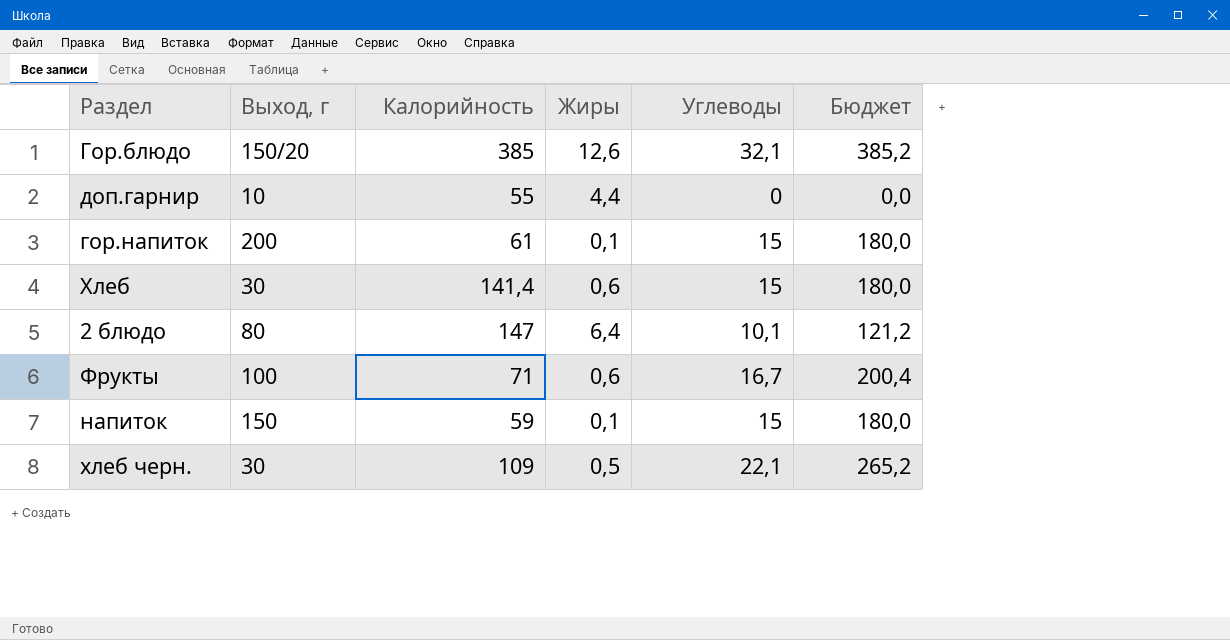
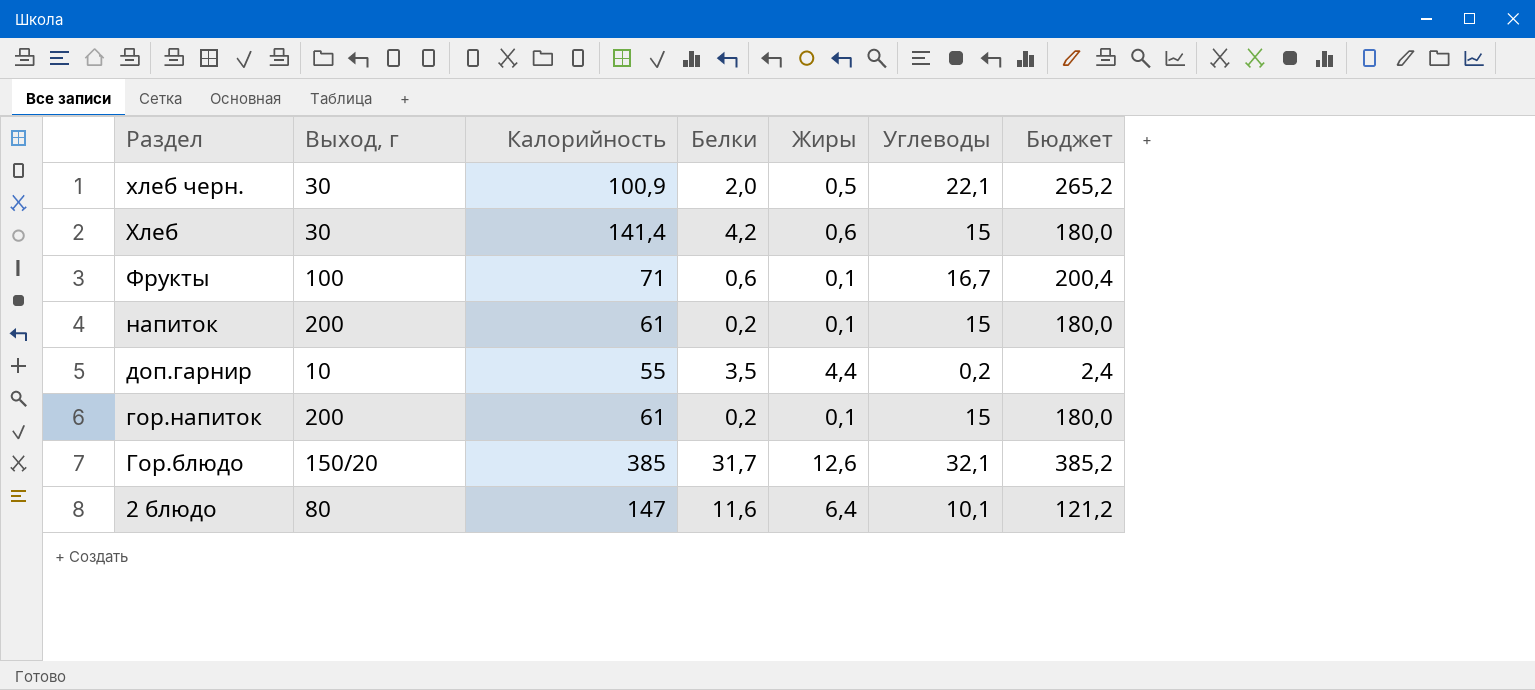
row order: none -> Раздел descending
column Белки | position: none -> 4
хлеб черн. | Калорийность: 109 -> 100,9
Фрукты | Жиры: 0,6 -> 0,1
напиток | Выход, г: 150 -> 200
напиток | Калорийность: 59 -> 61
доп.гарнир | Углеводы: 0 -> 0,2
доп.гарнир | Бюджет: 0,0 -> 2,4

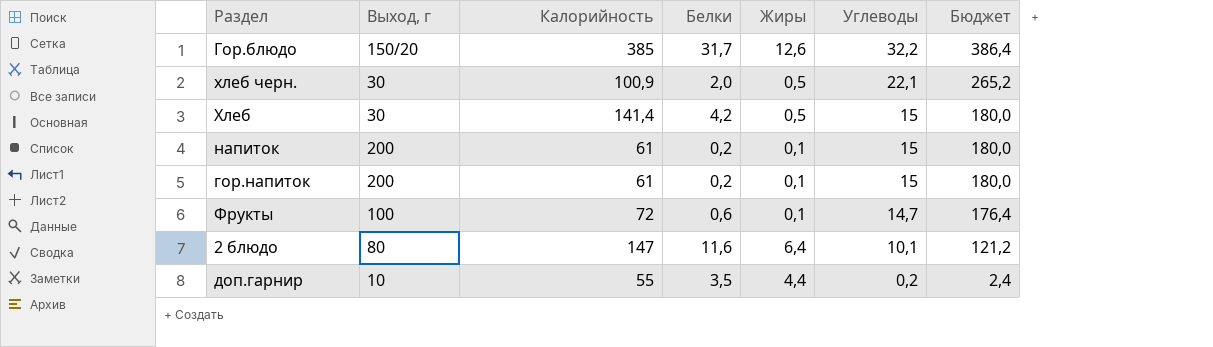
row order: Раздел descending -> Углеводы descending
Гор.блюдо | Углеводы: 32,1 -> 32,2
Гор.блюдо | Бюджет: 385,2 -> 386,4
Хлеб | Жиры: 0,6 -> 0,5
Фрукты | Калорийность: 71 -> 72
Фрукты | Углеводы: 16,7 -> 14,7
Фрукты | Бюджет: 200,4 -> 176,4

